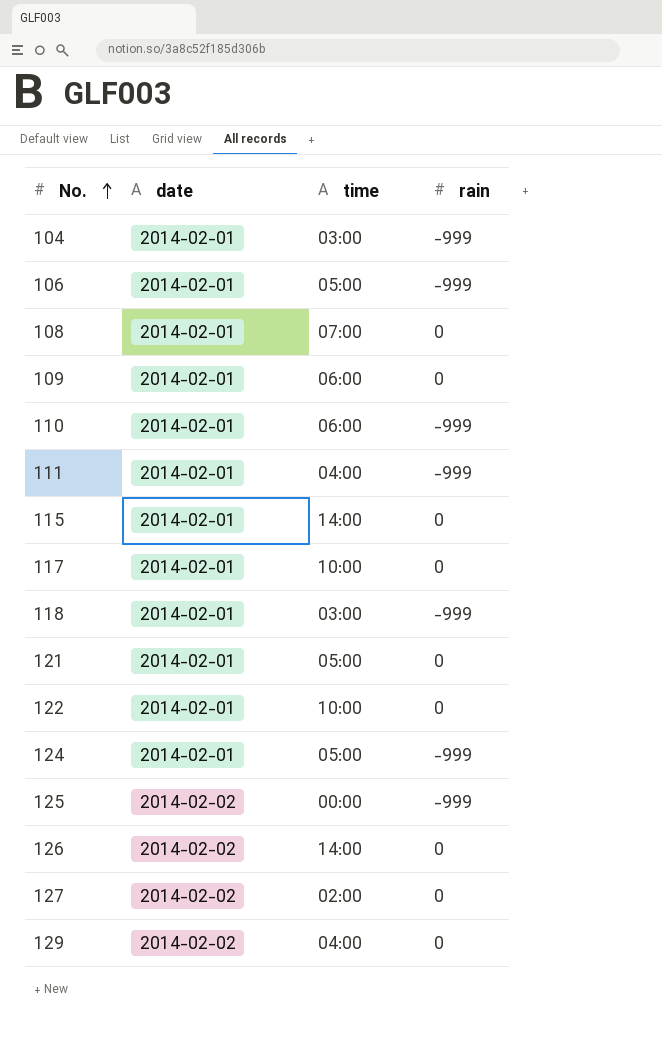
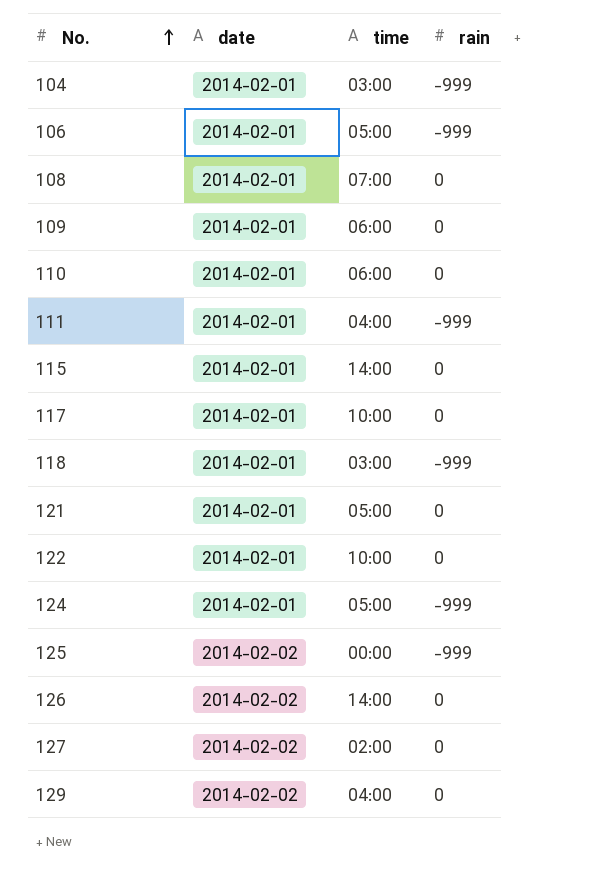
110 | rain: -999 -> 0

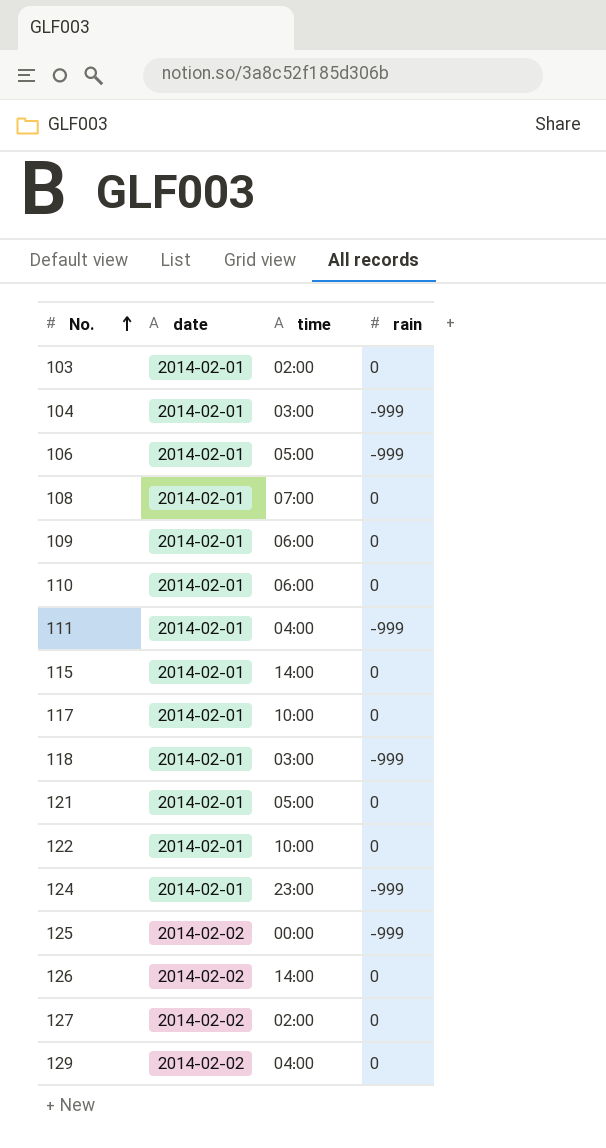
row 103: none -> 2014-02-01 | 02:00 | 0
124 | time: 05:00 -> 23:00

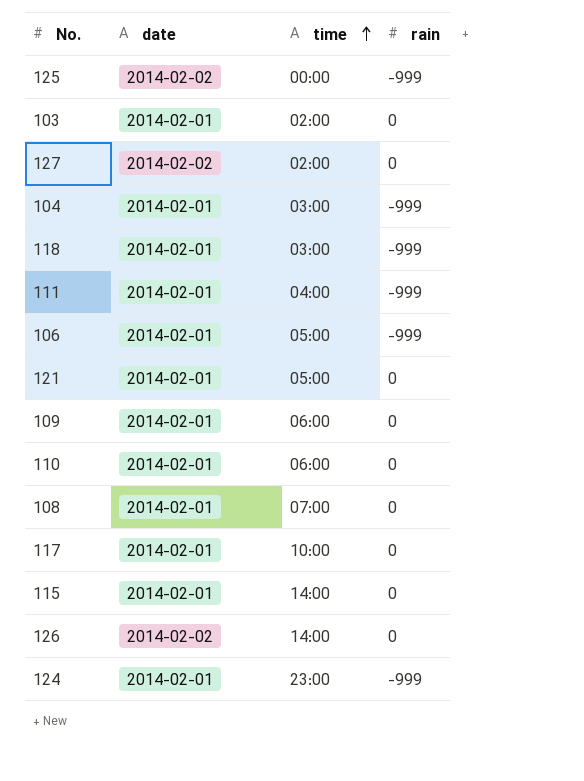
row order: No. ascending -> time ascending
row 122: 2014-02-01 | 10:00 | 0 -> none
row 129: 2014-02-02 | 04:00 | 0 -> none

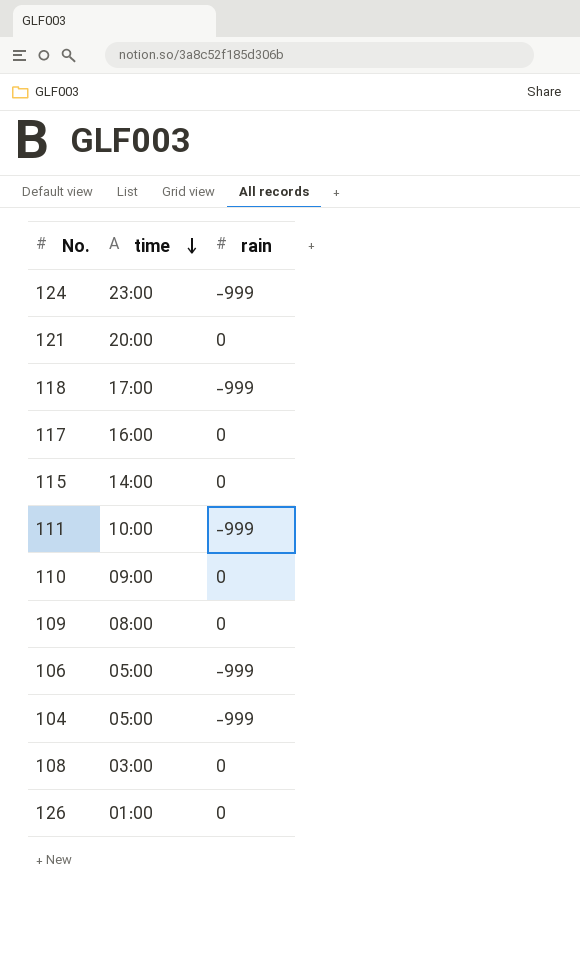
row order: time ascending -> time descending
column date | position: 2 -> none
row 125: 2014-02-02 | 00:00 | -999 -> none
row 103: 2014-02-01 | 02:00 | 0 -> none
row 127: 2014-02-02 | 02:00 | 0 -> none
121 | time: 05:00 -> 20:00
118 | time: 03:00 -> 17:00
117 | time: 10:00 -> 16:00
111 | time: 04:00 -> 10:00
110 | time: 06:00 -> 09:00
109 | time: 06:00 -> 08:00
104 | time: 03:00 -> 05:00
108 | time: 07:00 -> 03:00
126 | time: 14:00 -> 01:00

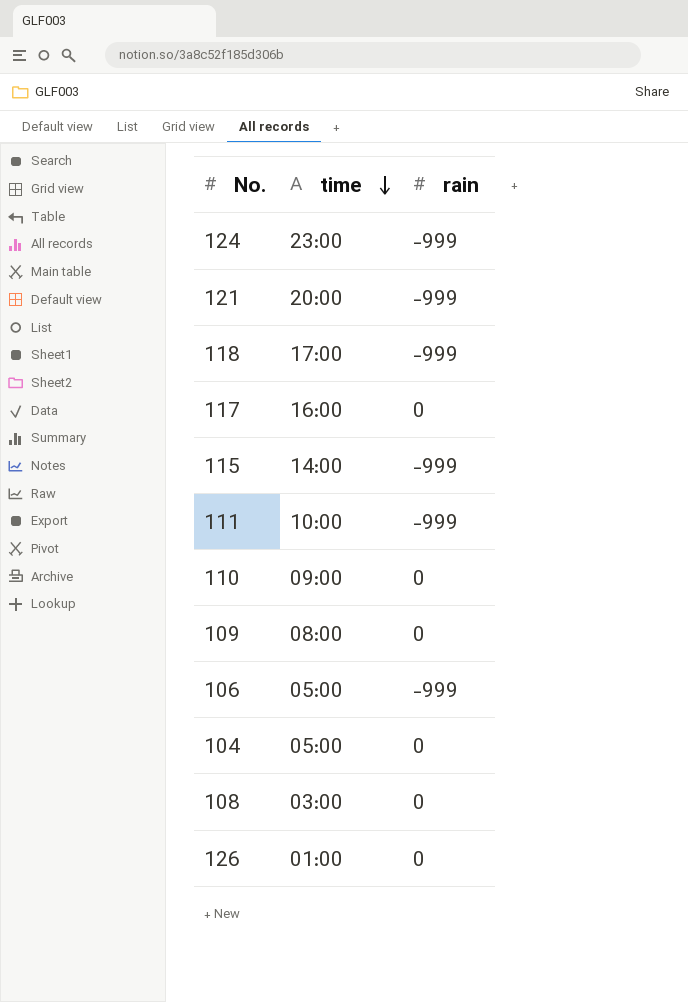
121 | rain: 0 -> -999
115 | rain: 0 -> -999
104 | rain: -999 -> 0

